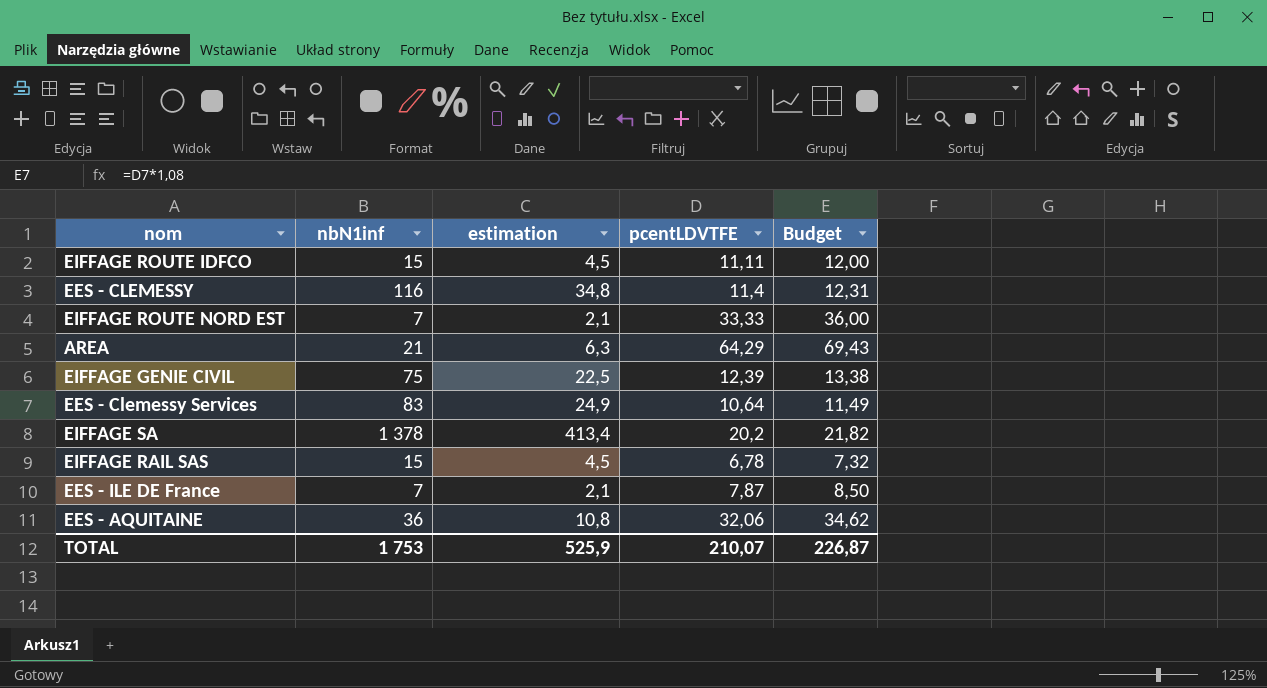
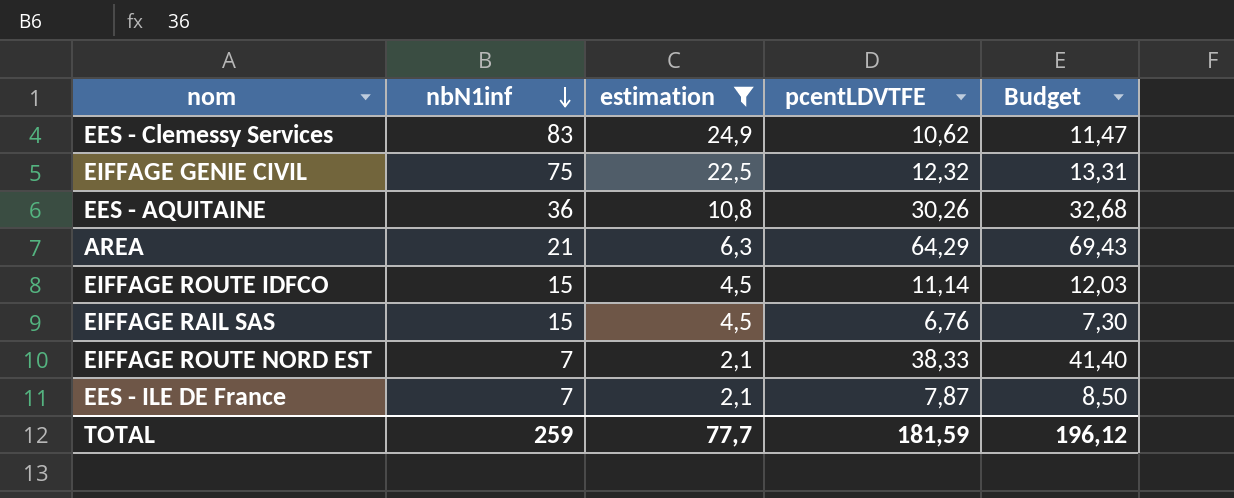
filter: none -> estimation <= 24,9
row order: none -> nbN1inf descending
EES - Clemessy Services | pcentLDVTFE: 10,64 -> 10,62
EES - Clemessy Services | Budget: 11,49 -> 11,47
EIFFAGE GENIE CIVIL | pcentLDVTFE: 12,39 -> 12,32
EIFFAGE GENIE CIVIL | Budget: 13,38 -> 13,31
EES - AQUITAINE | pcentLDVTFE: 32,06 -> 30,26
EES - AQUITAINE | Budget: 34,62 -> 32,68
EIFFAGE ROUTE IDFCO | pcentLDVTFE: 11,11 -> 11,14
EIFFAGE ROUTE IDFCO | Budget: 12,00 -> 12,03
EIFFAGE RAIL SAS | pcentLDVTFE: 6,78 -> 6,76
EIFFAGE RAIL SAS | Budget: 7,32 -> 7,30
EIFFAGE ROUTE NORD EST | pcentLDVTFE: 33,33 -> 38,33
EIFFAGE ROUTE NORD EST | Budget: 36,00 -> 41,40
TOTAL | nbN1inf: 1 753 -> 259
TOTAL | estimation: 525,9 -> 77,7
TOTAL | pcentLDVTFE: 210,07 -> 181,59
TOTAL | Budget: 226,87 -> 196,12

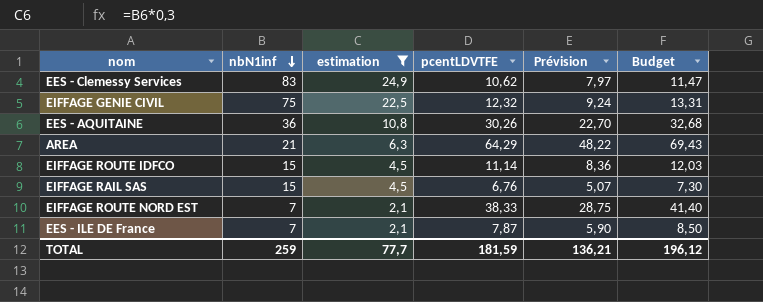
column Prévision | formula: none -> [pcentLDVTFE] * 0,75

